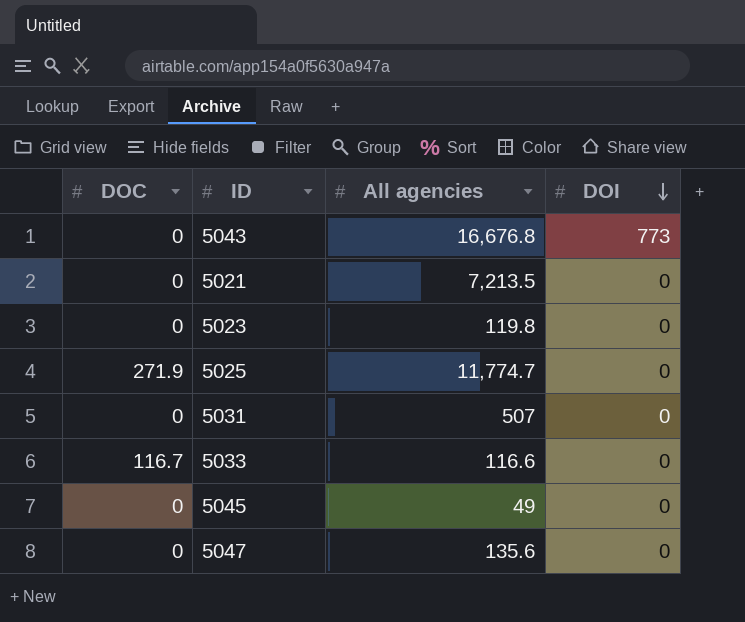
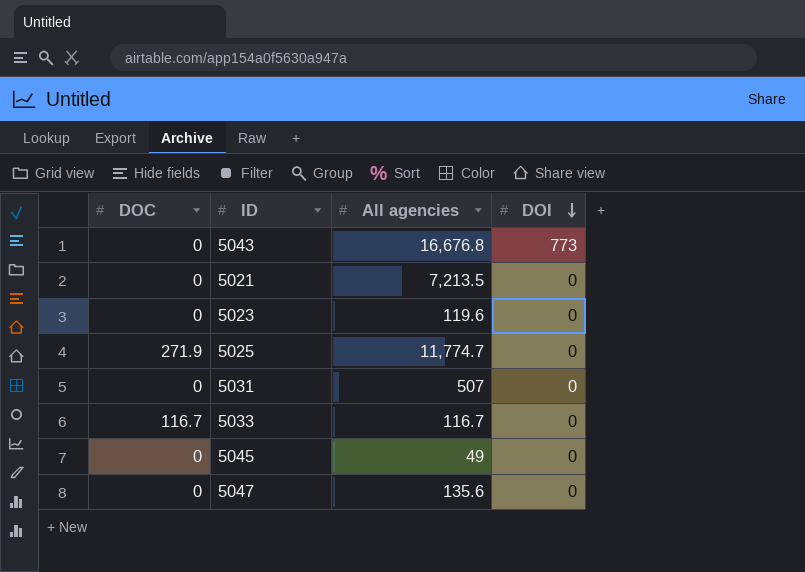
5023 | All agencies: 119.8 -> 119.6
5033 | All agencies: 116.6 -> 116.7

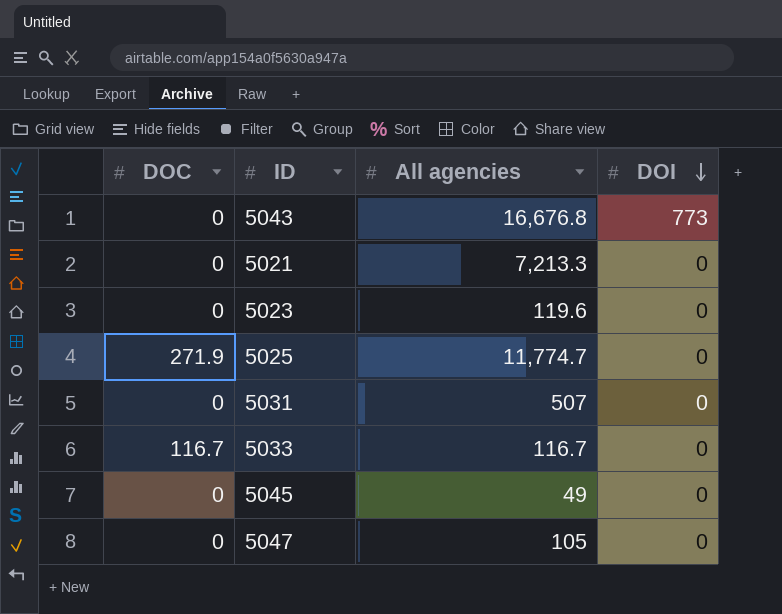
5021 | All agencies: 7,213.5 -> 7,213.3
5047 | All agencies: 135.6 -> 105

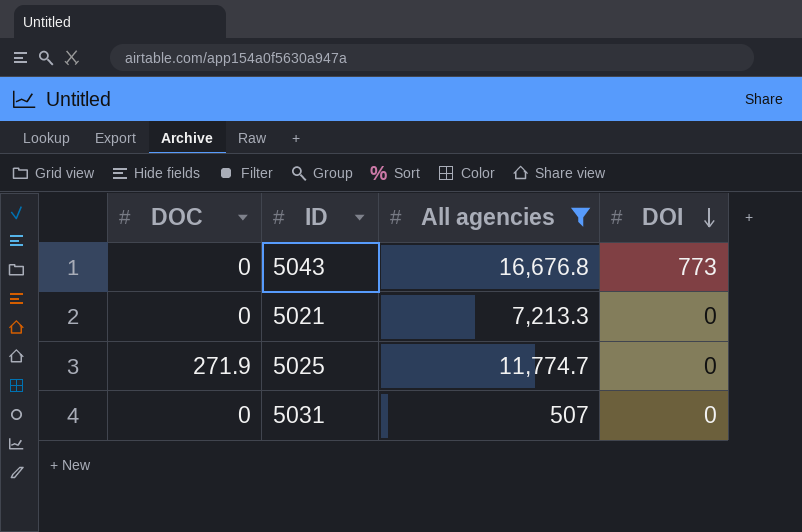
filter: none -> All agencies >= 507

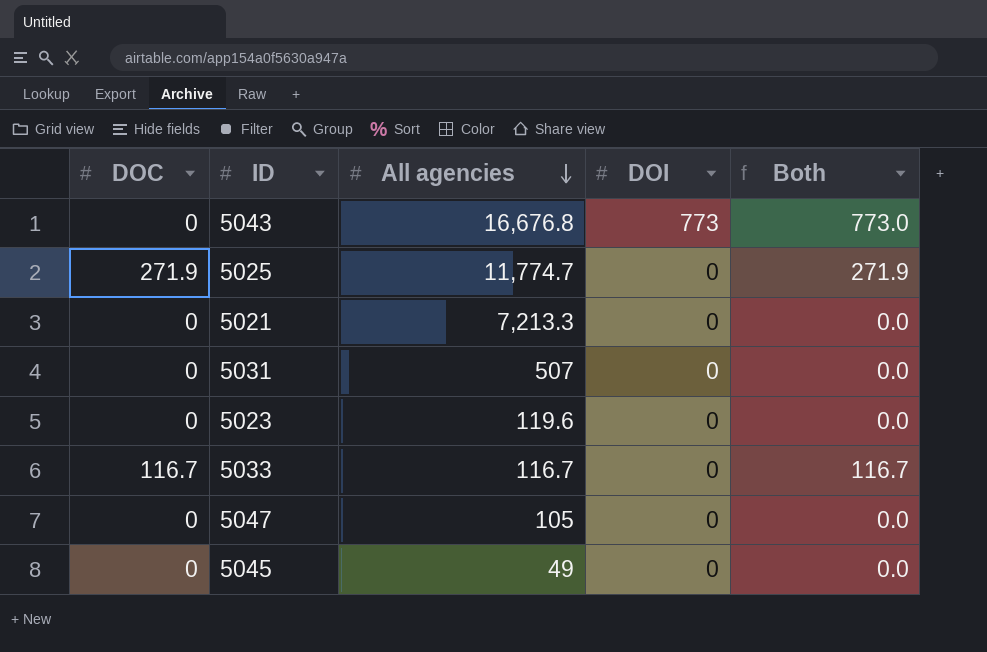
filter: All agencies >= 507 -> none
row order: DOI descending -> All agencies descending
column Both | formula: none -> [DOC] + [DOI]

